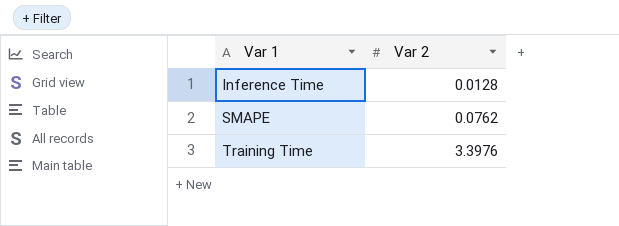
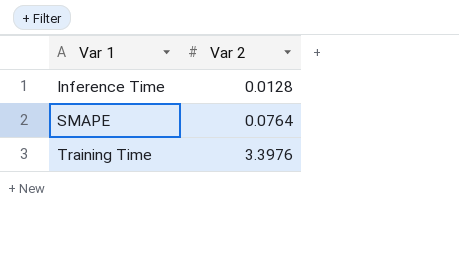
SMAPE | Var 2: 0.0762 -> 0.0764

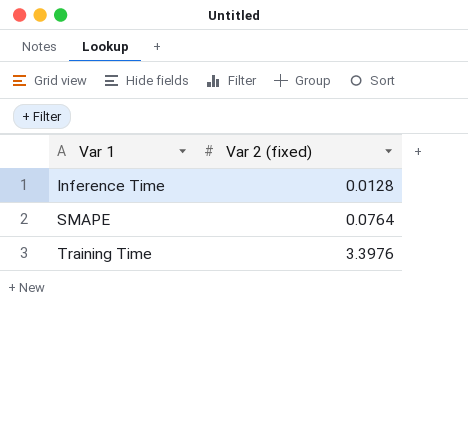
column name: Var 2 -> Var 2 (fixed)

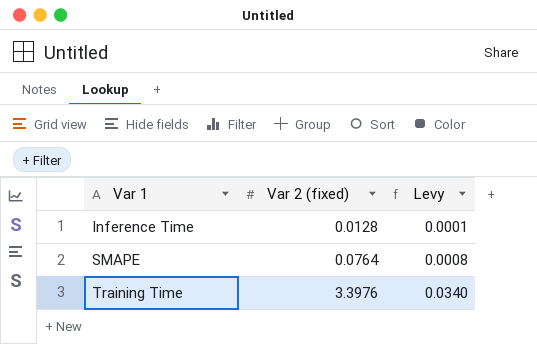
column Levy | formula: none -> [Var 2 (fixed)] * 0.01

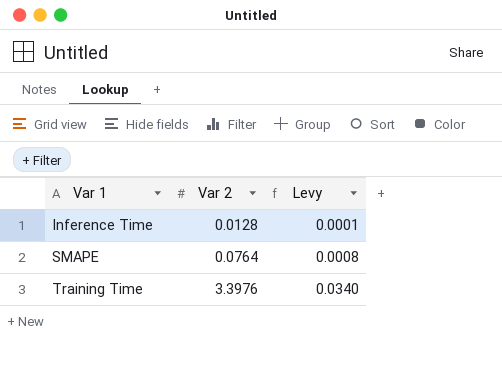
column name: Var 2 (fixed) -> Var 2

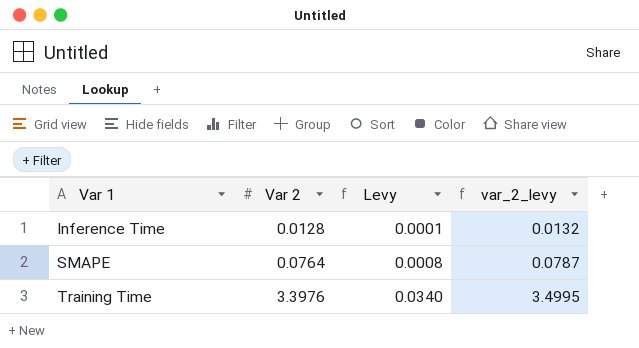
column var_2_levy | formula: none -> [Var 2] * 1.03

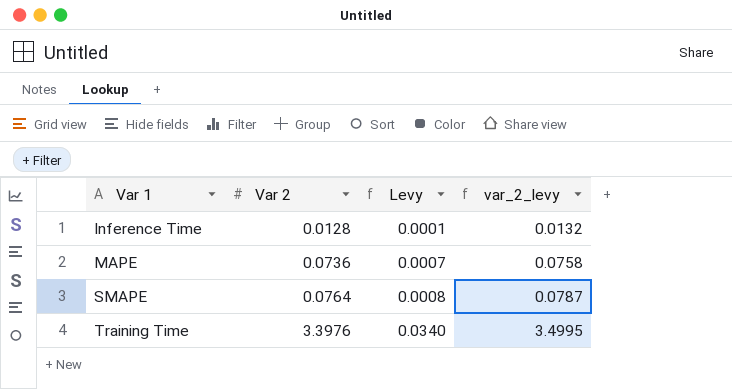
row MAPE: none -> 0.0736 | 0.0007 | 0.0758

